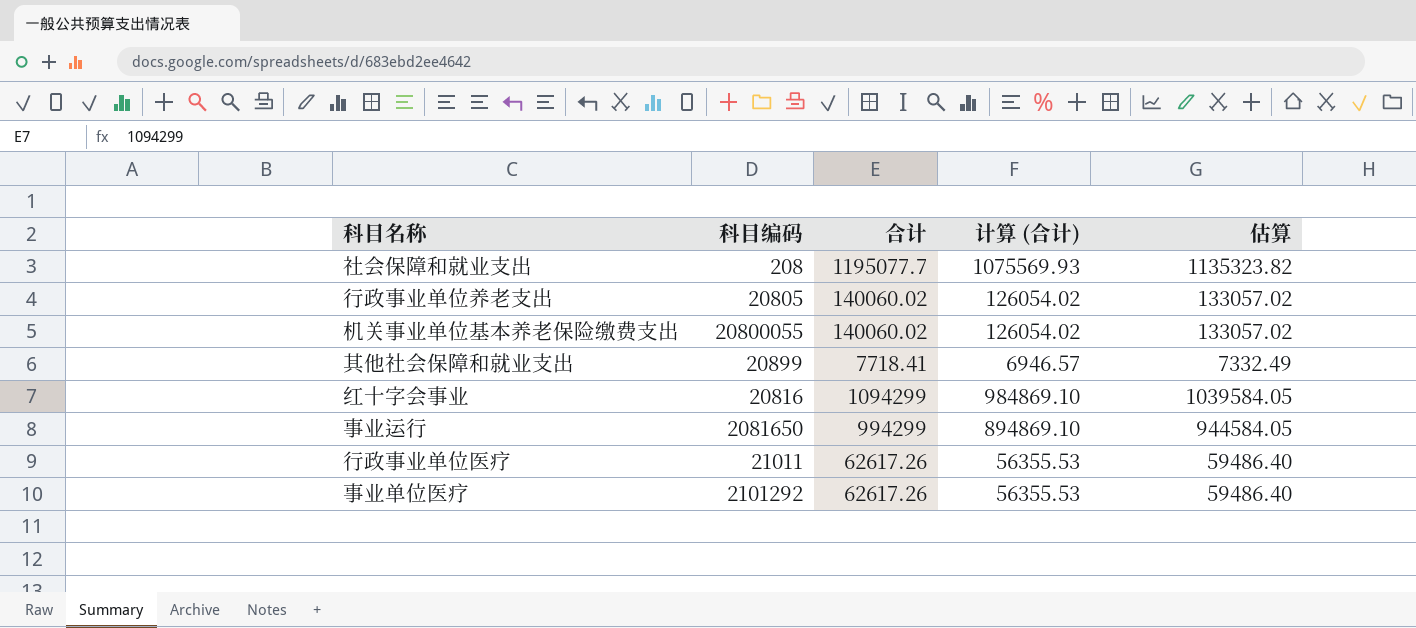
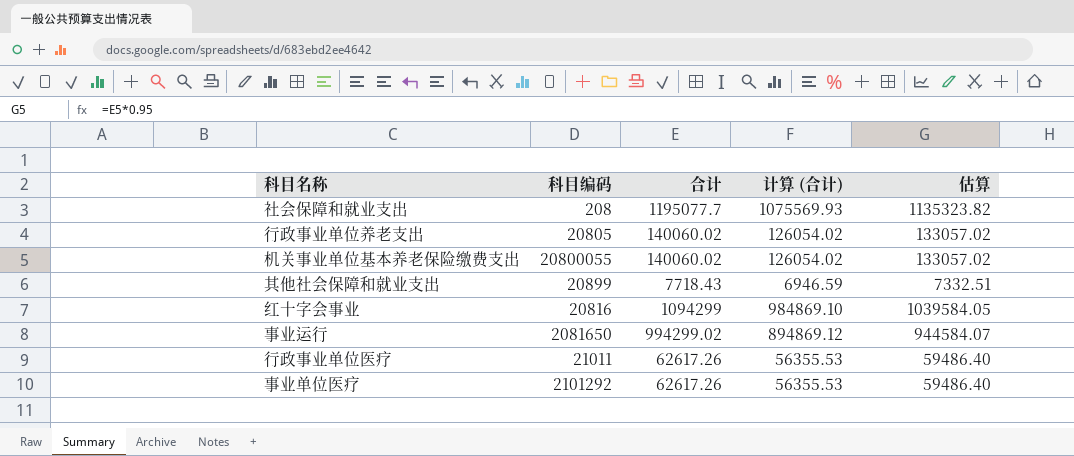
其他社会保障和就业支出 | 合计: 7718.41 -> 7718.43
其他社会保障和就业支出 | 计算 (合计): 6946.57 -> 6946.59
其他社会保障和就业支出 | 估算: 7332.49 -> 7332.51
事业运行 | 合计: 994299 -> 994299.02
事业运行 | 计算 (合计): 894869.10 -> 894869.12
事业运行 | 估算: 944584.05 -> 944584.07

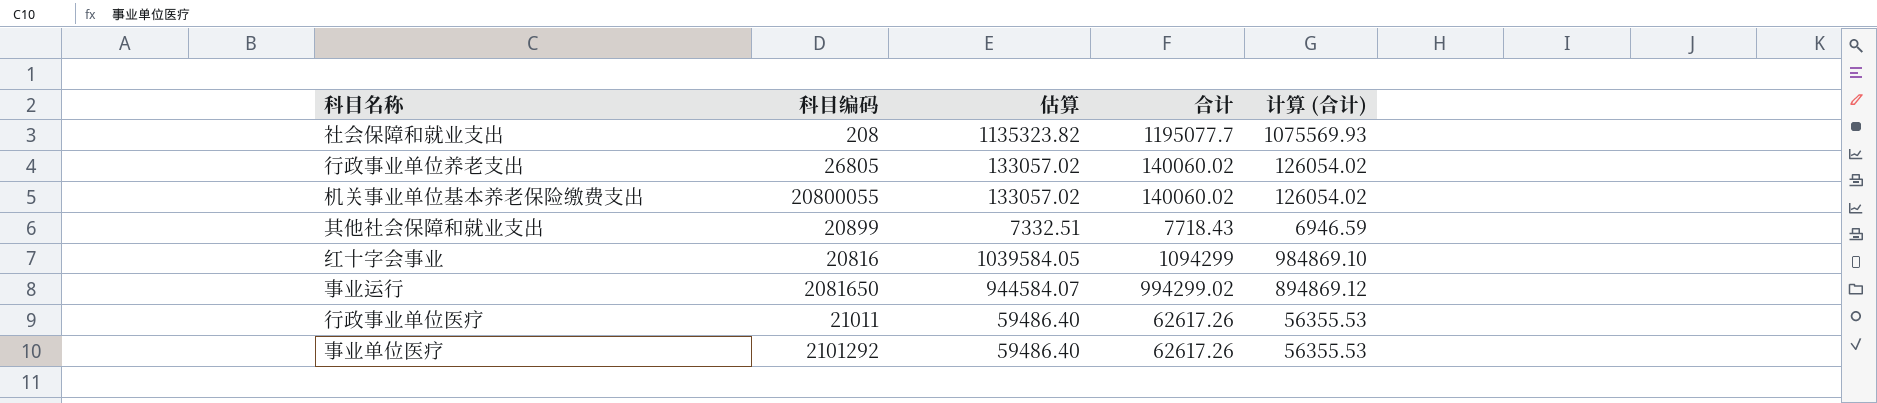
column 估算 | position: 5 -> 3
行政事业单位养老支出 | 科目编码: 20805 -> 26805

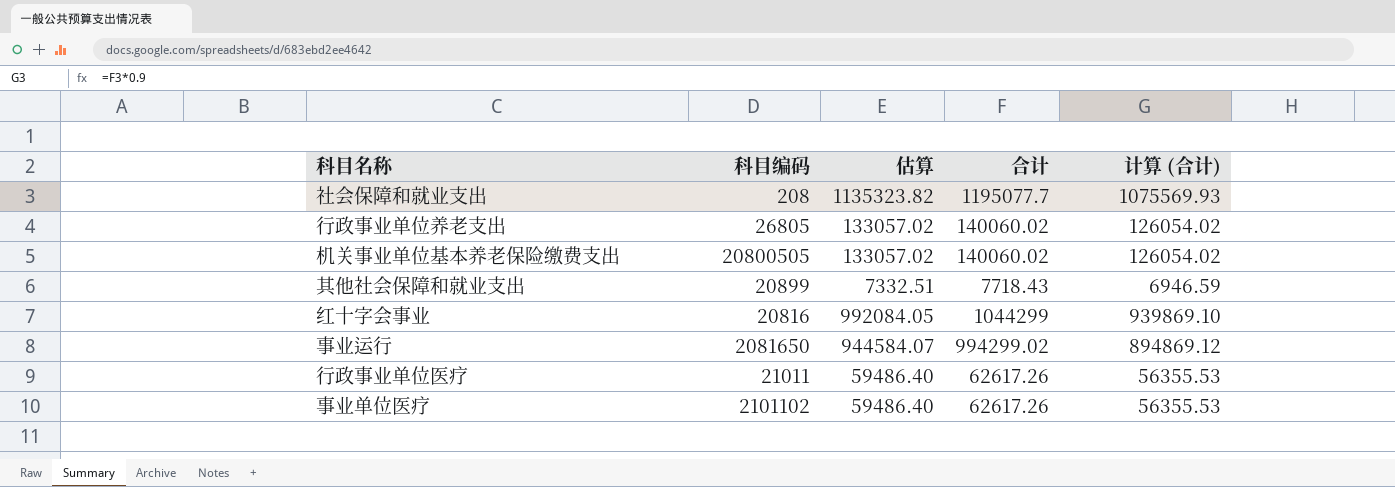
机关事业单位基本养老保险缴费支出 | 科目编码: 20800055 -> 20800505
红十字会事业 | 估算: 1039584.05 -> 992084.05
红十字会事业 | 合计: 1094299 -> 1044299
红十字会事业 | 计算 (合计): 984869.10 -> 939869.10
事业单位医疗 | 科目编码: 2101292 -> 2101102

